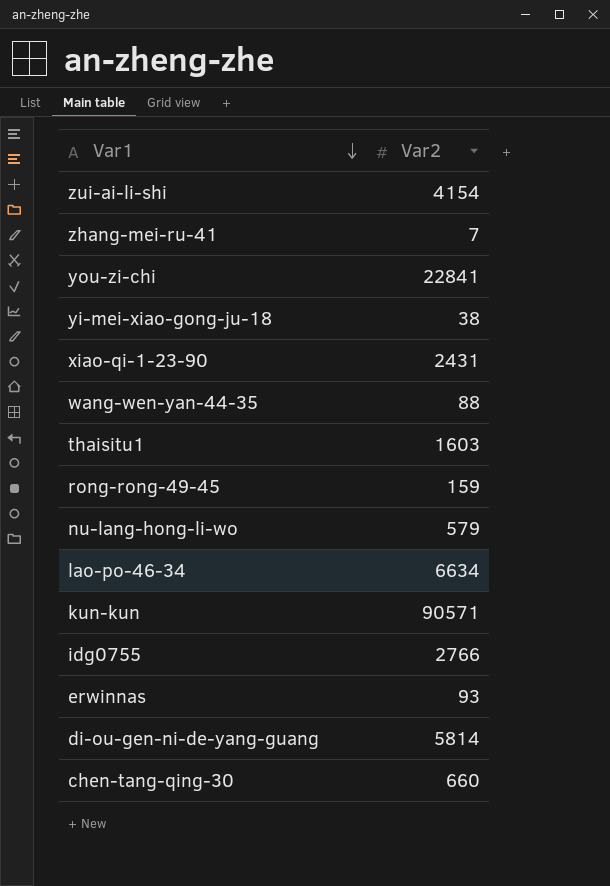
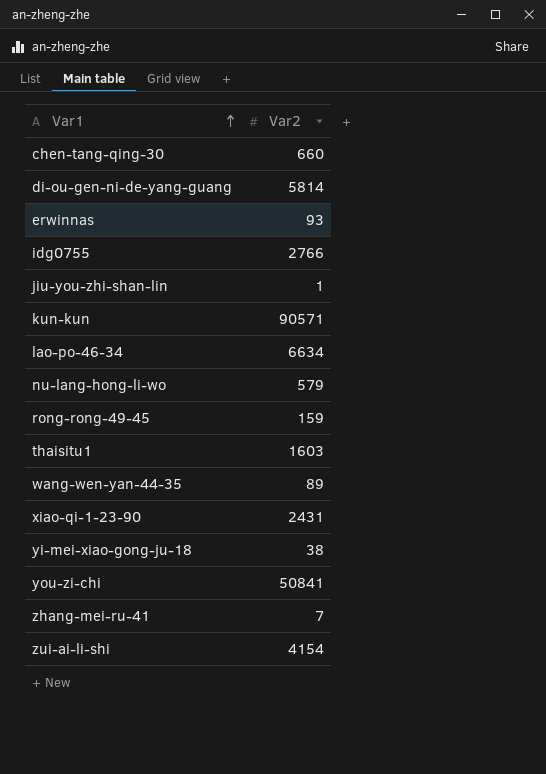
row order: Var1 descending -> Var1 ascending
row jiu-you-zhi-shan-lin: none -> 1
wang-wen-yan-44-35 | Var2: 88 -> 89
you-zi-chi | Var2: 22841 -> 50841

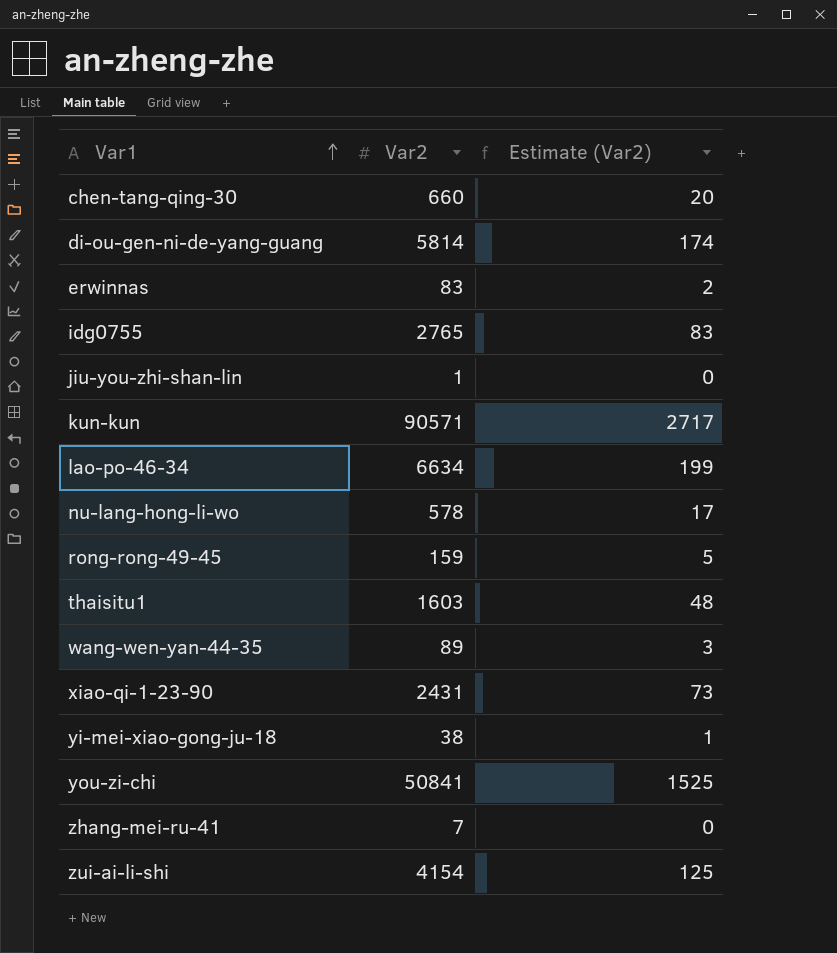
column Estimate (Var2) | formula: none -> [Var2] * 0.03
erwinnas | Var2: 93 -> 83
idg0755 | Var2: 2766 -> 2765
nu-lang-hong-li-wo | Var2: 579 -> 578

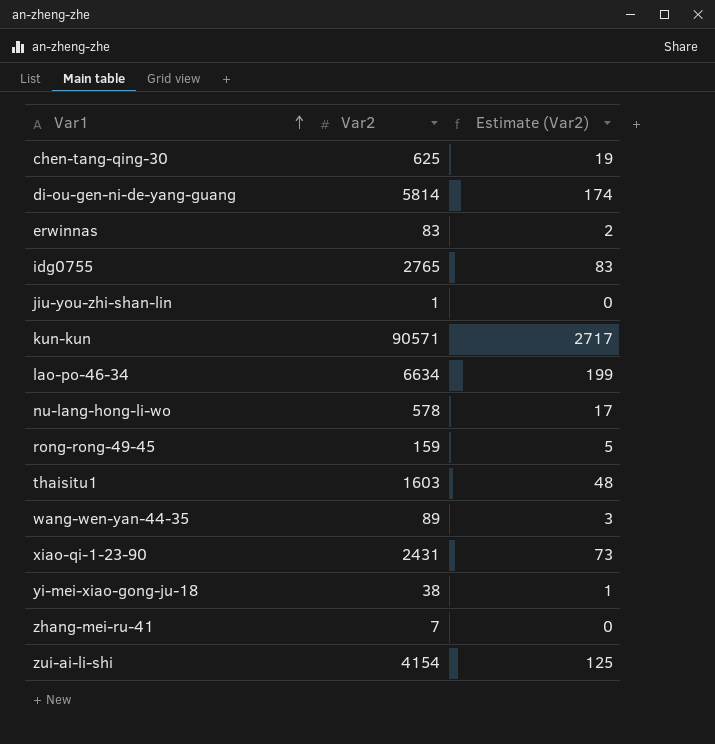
row you-zi-chi: 50841 | 1525 -> none
chen-tang-qing-30 | Var2: 660 -> 625
chen-tang-qing-30 | Estimate (Var2): 20 -> 19

